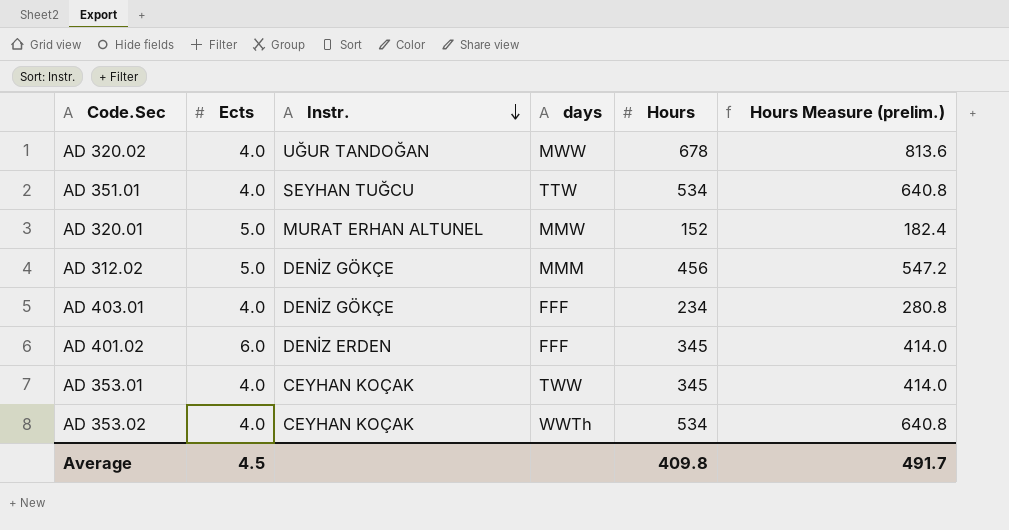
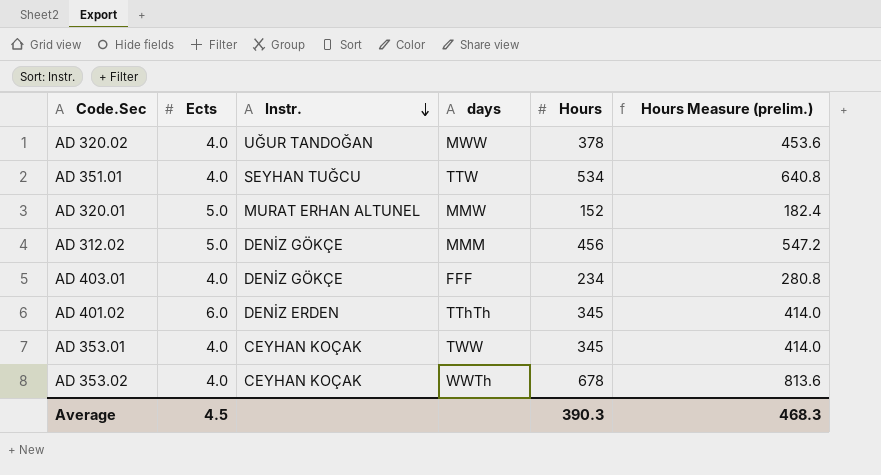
AD 320.02 | Hours: 678 -> 378
AD 320.02 | Hours Measure (prelim.): 813.6 -> 453.6
AD 401.02 | days: FFF -> TThTh
AD 353.02 | Hours: 534 -> 678
AD 353.02 | Hours Measure (prelim.): 640.8 -> 813.6
Average | Hours: 409.8 -> 390.3
Average | Hours Measure (prelim.): 491.7 -> 468.3

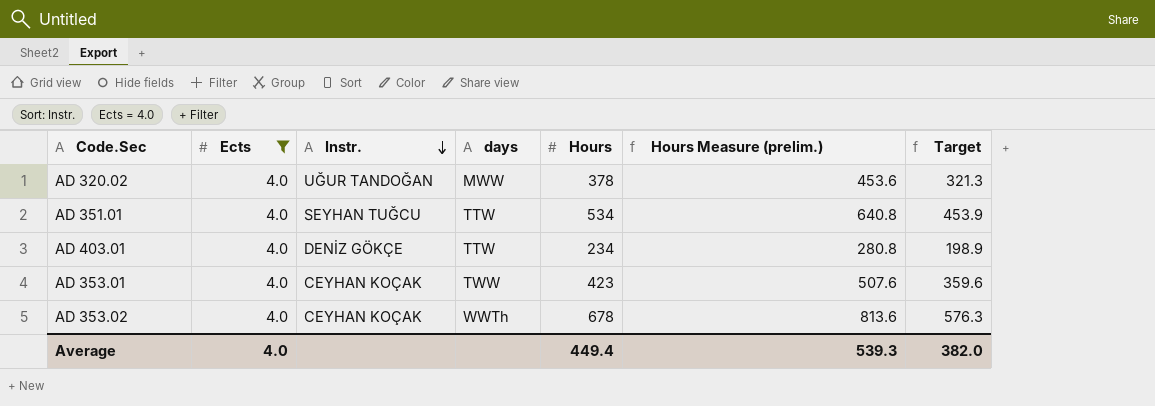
filter: none -> Ects = 4.0
column Target | formula: none -> [Hours] * 0.85
AD 403.01 | days: FFF -> TTW
AD 353.01 | Hours: 345 -> 423
AD 353.01 | Hours Measure (prelim.): 414.0 -> 507.6
Average | Ects: 4.5 -> 4.0
Average | Hours: 390.3 -> 449.4
Average | Hours Measure (prelim.): 468.3 -> 539.3

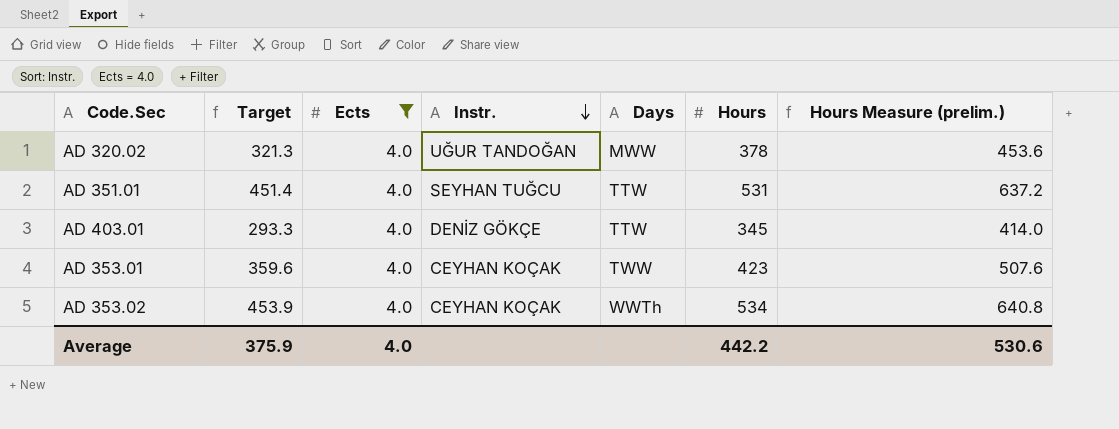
column Target | position: 7 -> 2
column name: days -> Days
AD 351.01 | Target: 453.9 -> 451.4
AD 351.01 | Hours: 534 -> 531
AD 351.01 | Hours Measure (prelim.): 640.8 -> 637.2
AD 403.01 | Target: 198.9 -> 293.3
AD 403.01 | Hours: 234 -> 345
AD 403.01 | Hours Measure (prelim.): 280.8 -> 414.0
AD 353.02 | Target: 576.3 -> 453.9
AD 353.02 | Hours: 678 -> 534
AD 353.02 | Hours Measure (prelim.): 813.6 -> 640.8
Average | Target: 382.0 -> 375.9
Average | Hours: 449.4 -> 442.2
Average | Hours Measure (prelim.): 539.3 -> 530.6

